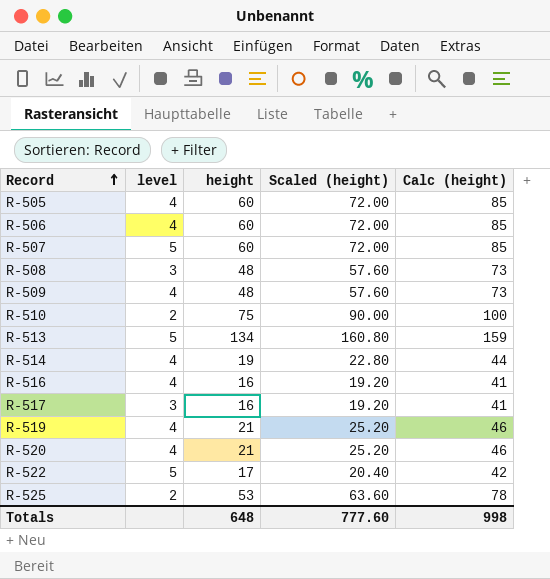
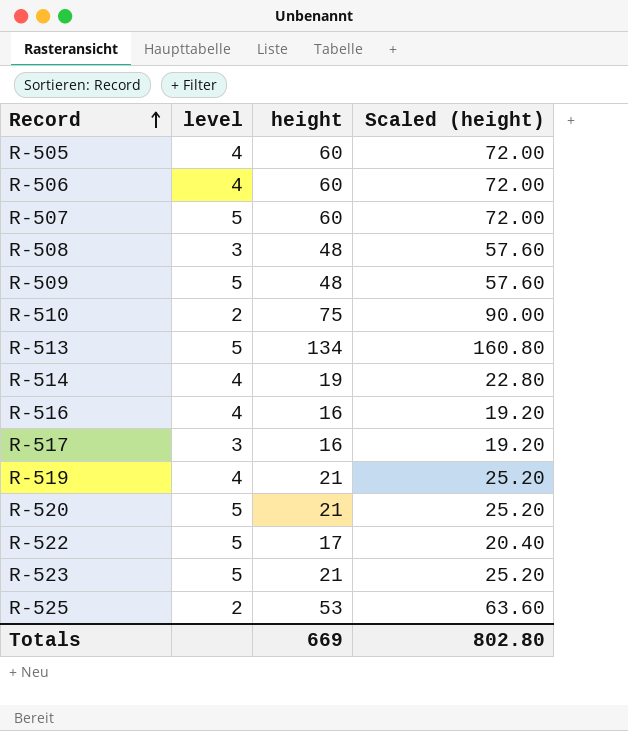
column Calc (height) | formula: [height] + 25 -> none
R-509 | level: 4 -> 5
R-520 | level: 4 -> 5
row R-523: none -> 5 | 21 | 25.20
Totals | height: 648 -> 669
Totals | Scaled (height): 777.60 -> 802.80

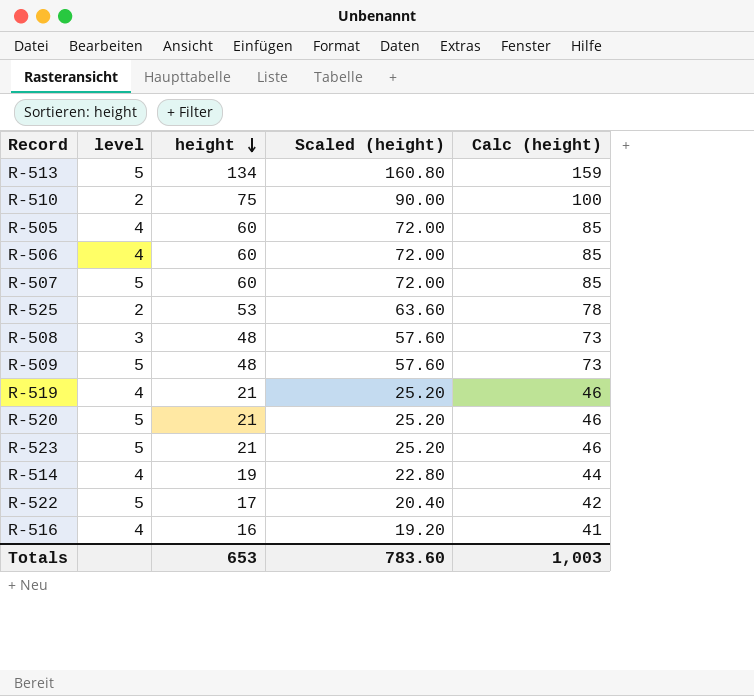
row order: Record ascending -> height descending
column Calc (height) | formula: none -> [height] + 25
row R-517: 3 | 16 | 19.20 -> none
Totals | height: 669 -> 653
Totals | Scaled (height): 802.80 -> 783.60

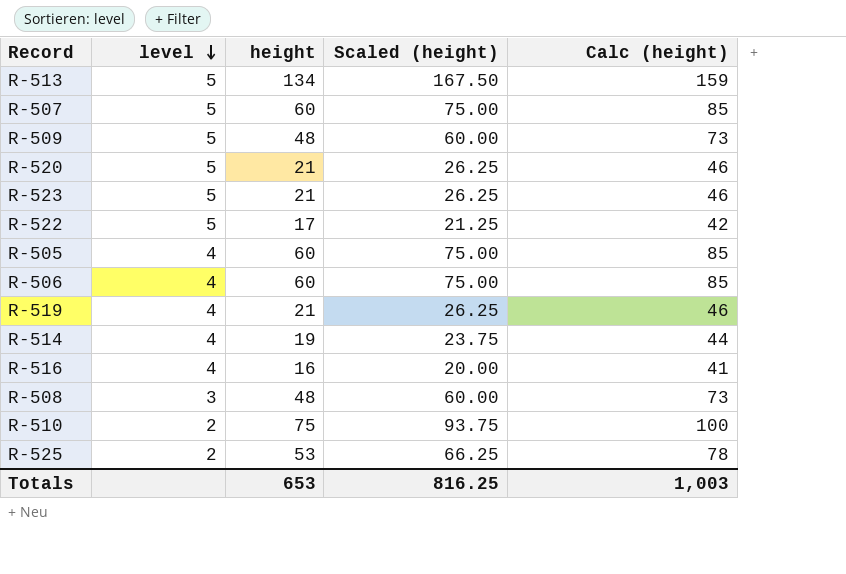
row order: height descending -> level descending
column Scaled (height) | formula: [height] * 1.2 -> [height] * 1.25
Totals | Scaled (height): 783.60 -> 816.25

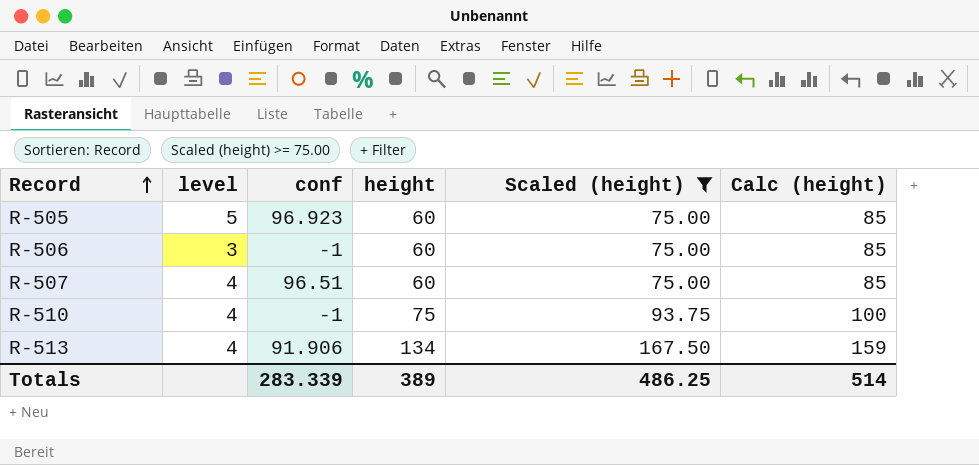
filter: none -> Scaled (height) >= 75.00
row order: level descending -> Record ascending
column conf | position: none -> 3
R-505 | level: 4 -> 5
R-506 | level: 4 -> 3
R-507 | level: 5 -> 4
R-510 | level: 2 -> 4
R-513 | level: 5 -> 4
Totals | height: 653 -> 389
Totals | Scaled (height): 816.25 -> 486.25
Totals | Calc (height): 1,003 -> 514

